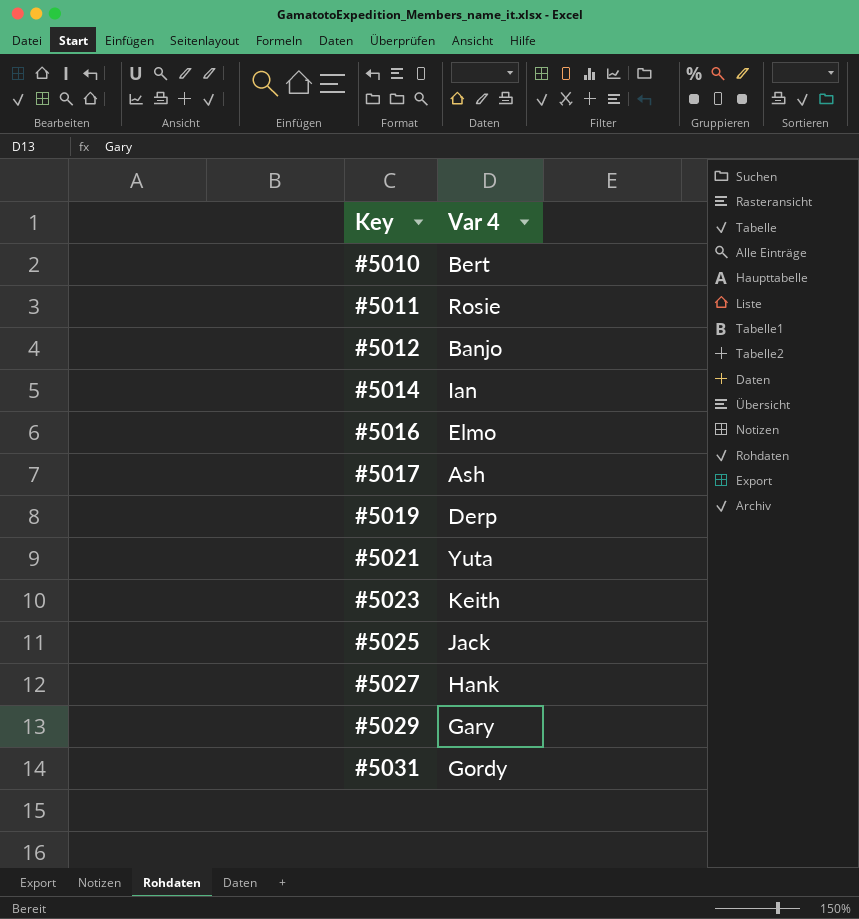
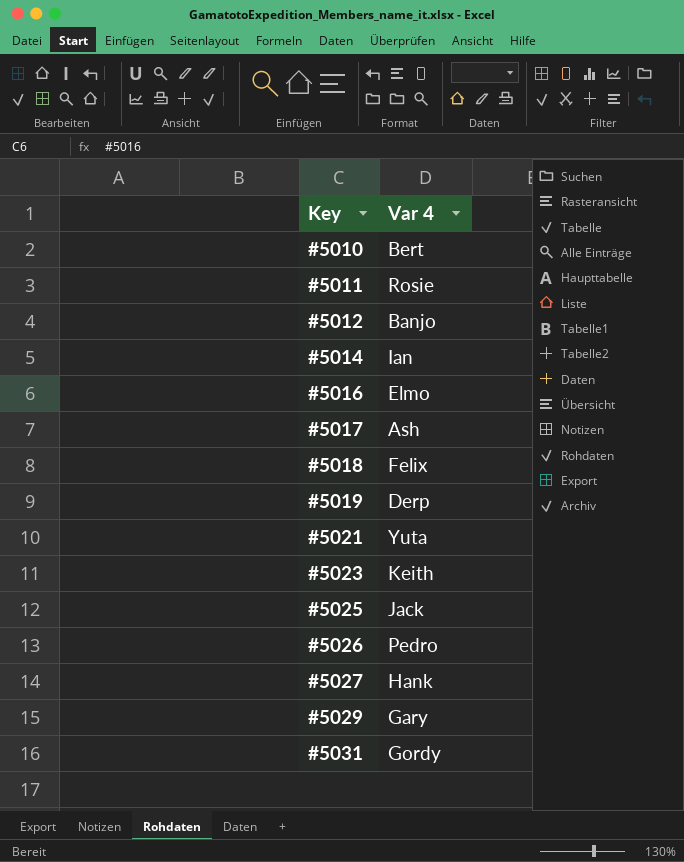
row #5018: none -> Felix
row #5026: none -> Pedro

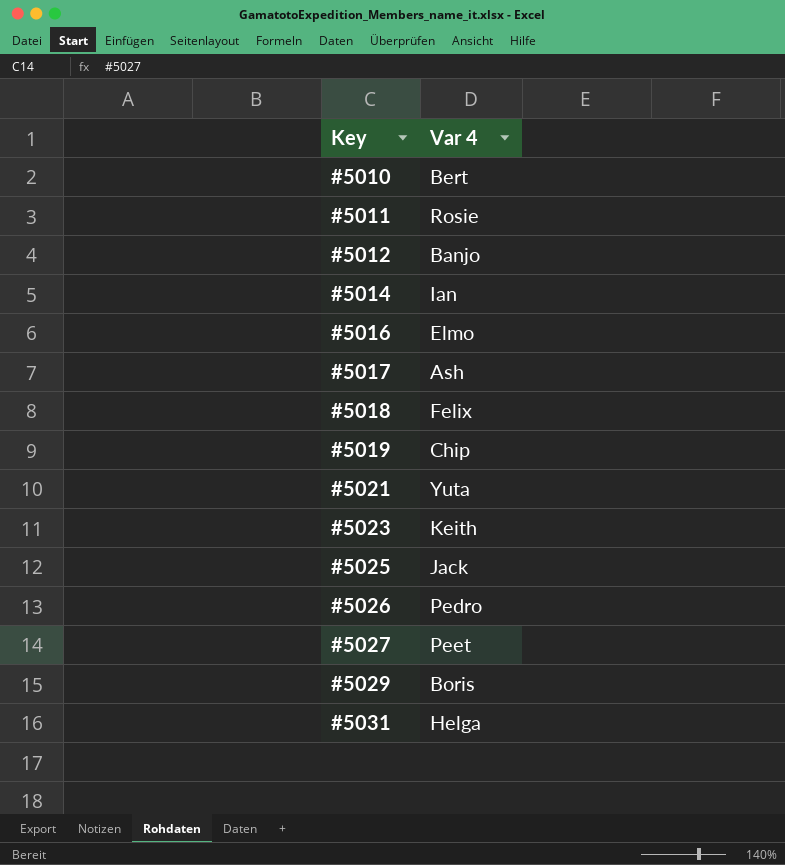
#5019 | Var 4: Derp -> Chip
#5027 | Var 4: Hank -> Peet
#5029 | Var 4: Gary -> Boris
#5031 | Var 4: Gordy -> Helga

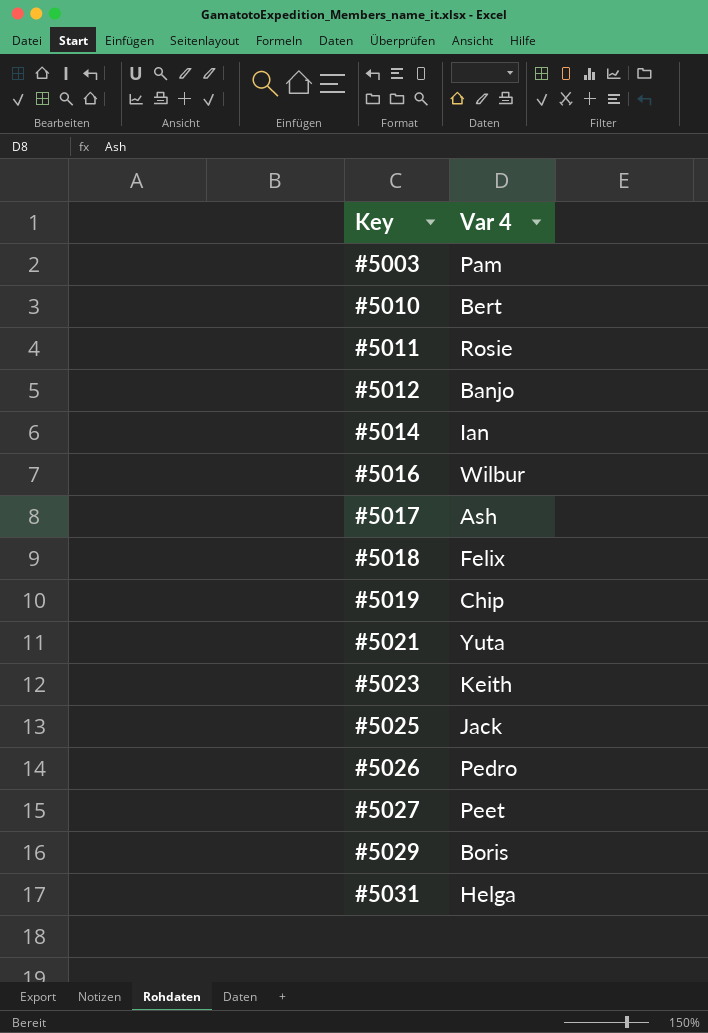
row #5003: none -> Pam
#5016 | Var 4: Elmo -> Wilbur

